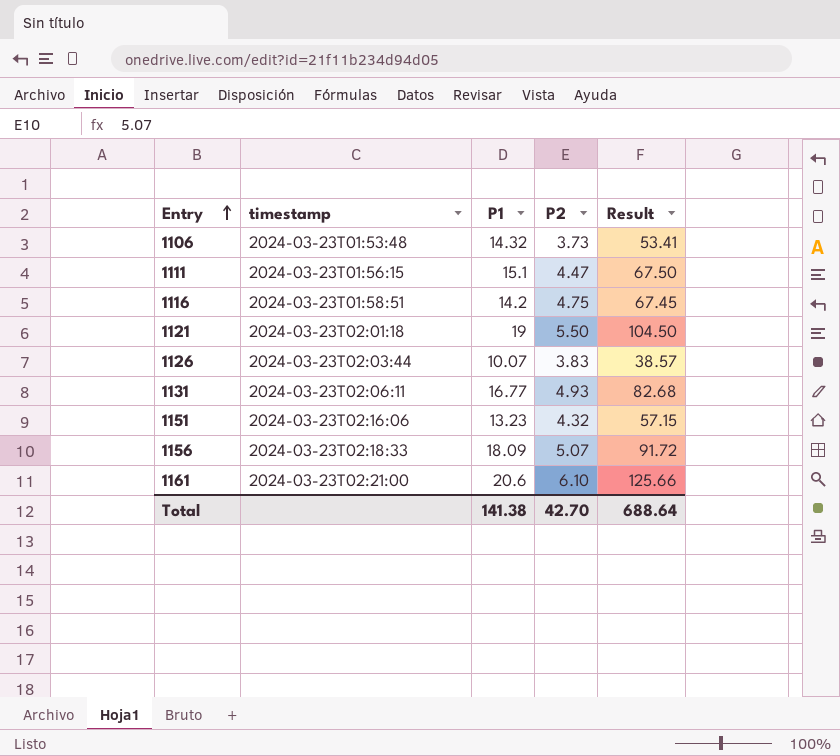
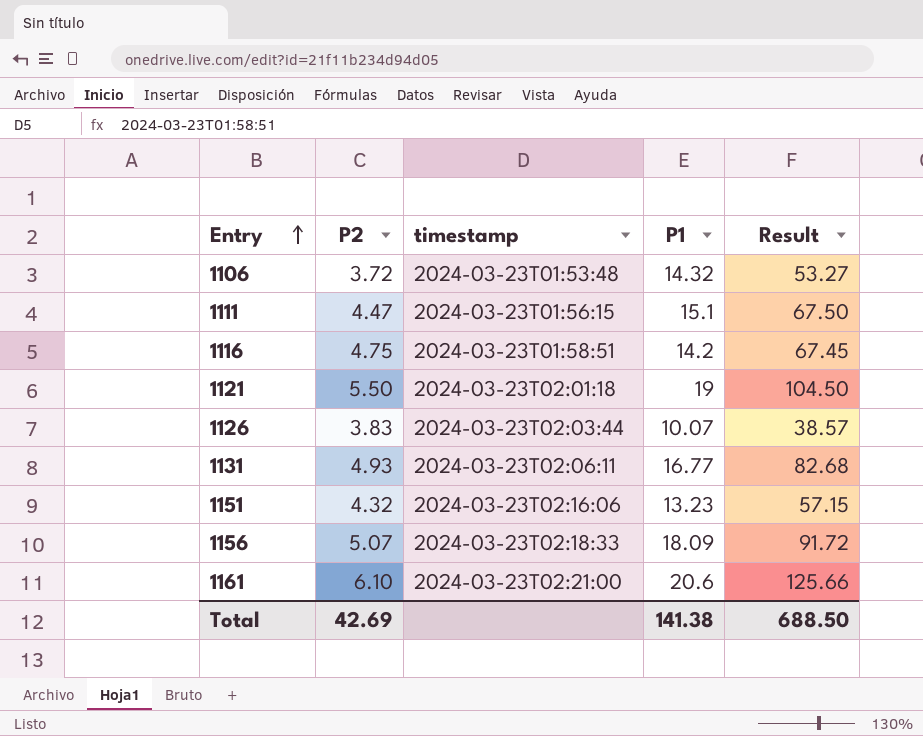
column P2 | position: 4 -> 2
1106 | P2: 3.73 -> 3.72
1106 | Result: 53.41 -> 53.27
Total | P2: 42.70 -> 42.69
Total | Result: 688.64 -> 688.50

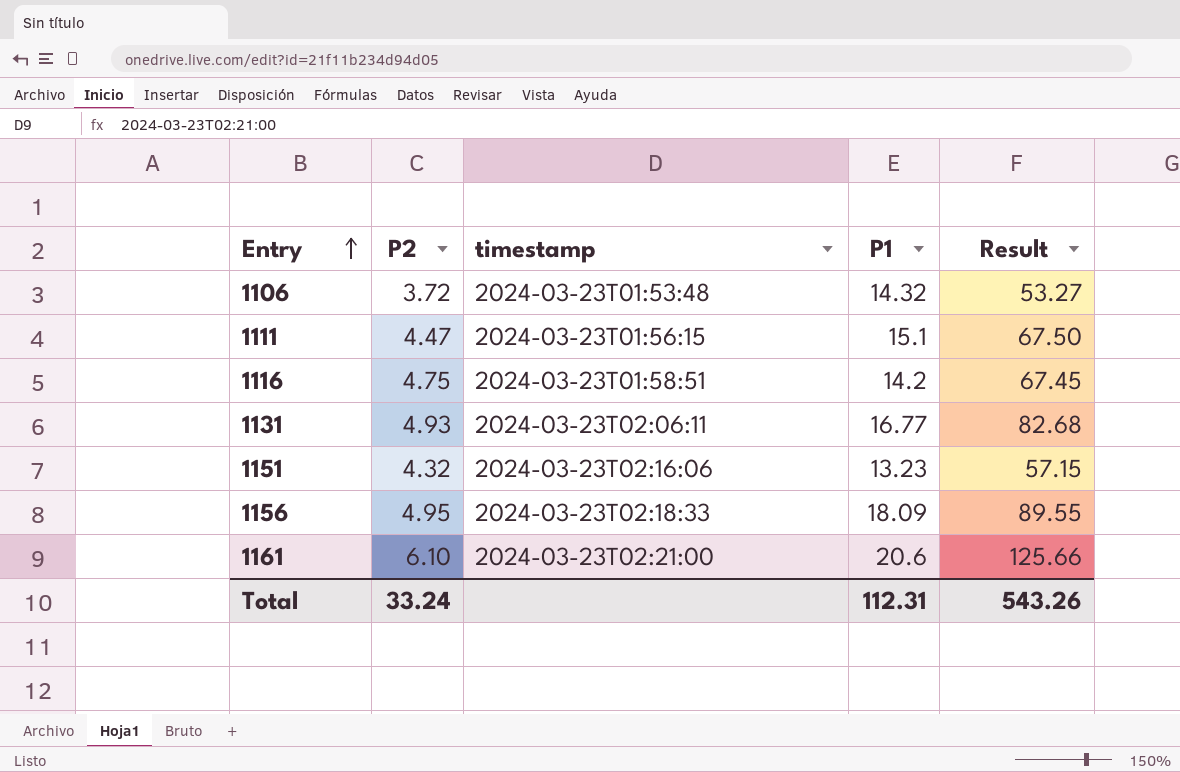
row 1121: 5.50 | 2024-03-23T02:01:18 | 19 | 104.50 -> none
row 1126: 3.83 | 2024-03-23T02:03:44 | 10.07 | 38.57 -> none
1156 | P2: 5.07 -> 4.95
1156 | Result: 91.72 -> 89.55
Total | P2: 42.69 -> 33.24
Total | P1: 141.38 -> 112.31
Total | Result: 688.50 -> 543.26

